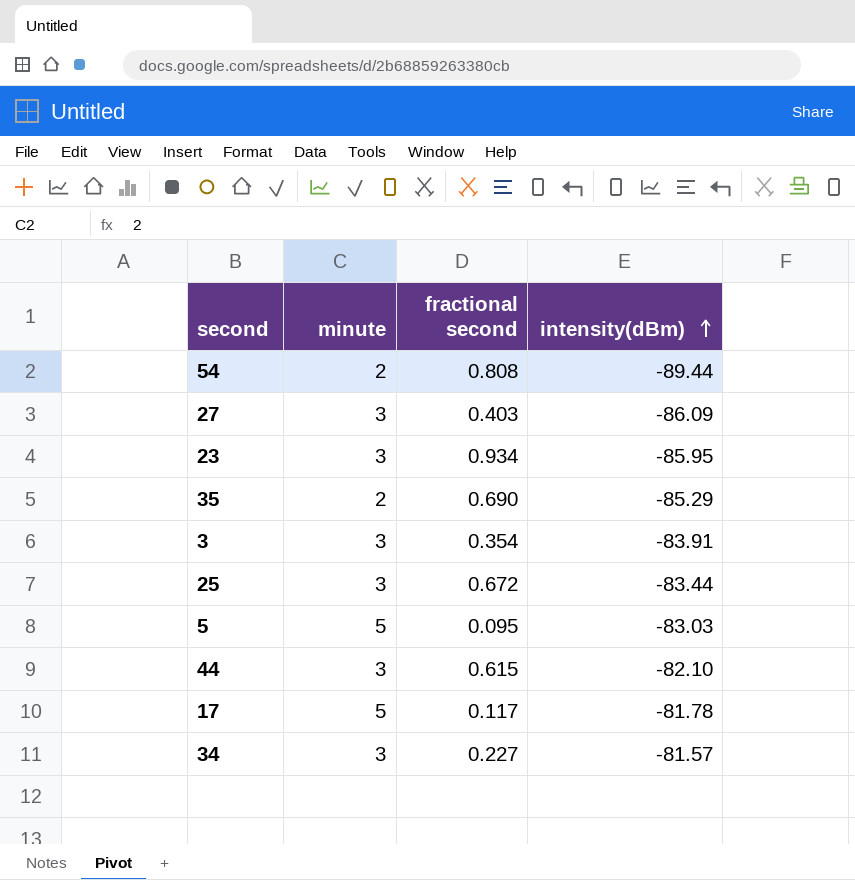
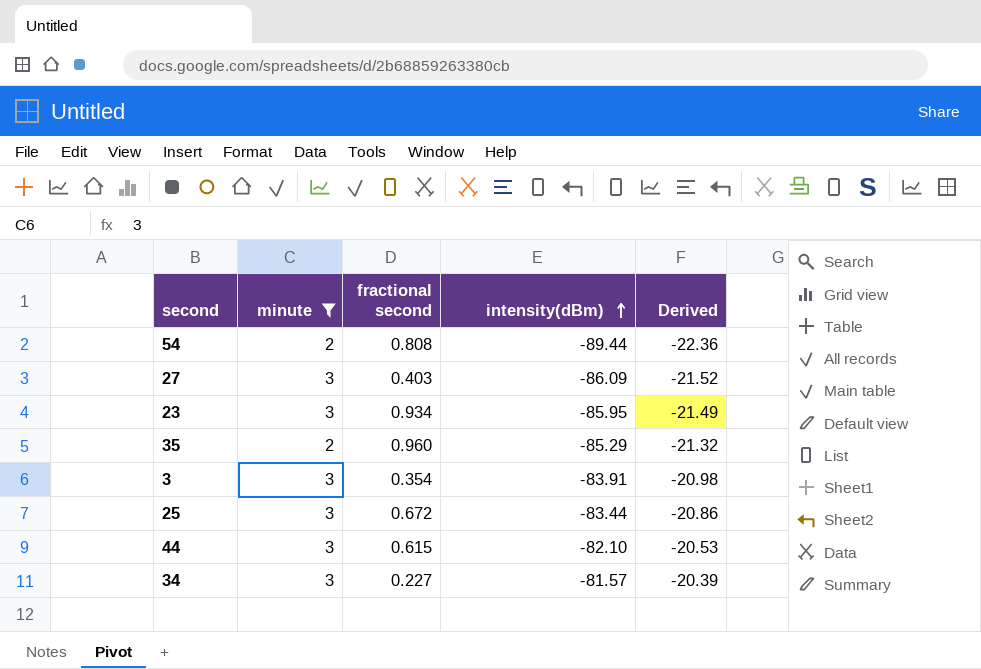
filter: none -> minute != 5
column Derived | formula: none -> [intensity(dBm)] * 0.25
35 | fractional second: 0.690 -> 0.960

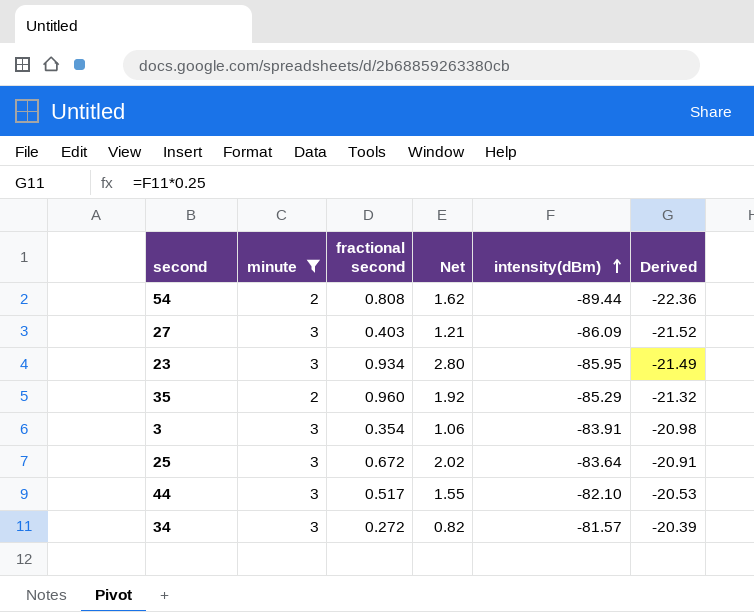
column Net | formula: none -> [minute] * [fractional second]
25 | intensity(dBm): -83.44 -> -83.64
25 | Derived: -20.86 -> -20.91
44 | fractional second: 0.615 -> 0.517
34 | fractional second: 0.227 -> 0.272

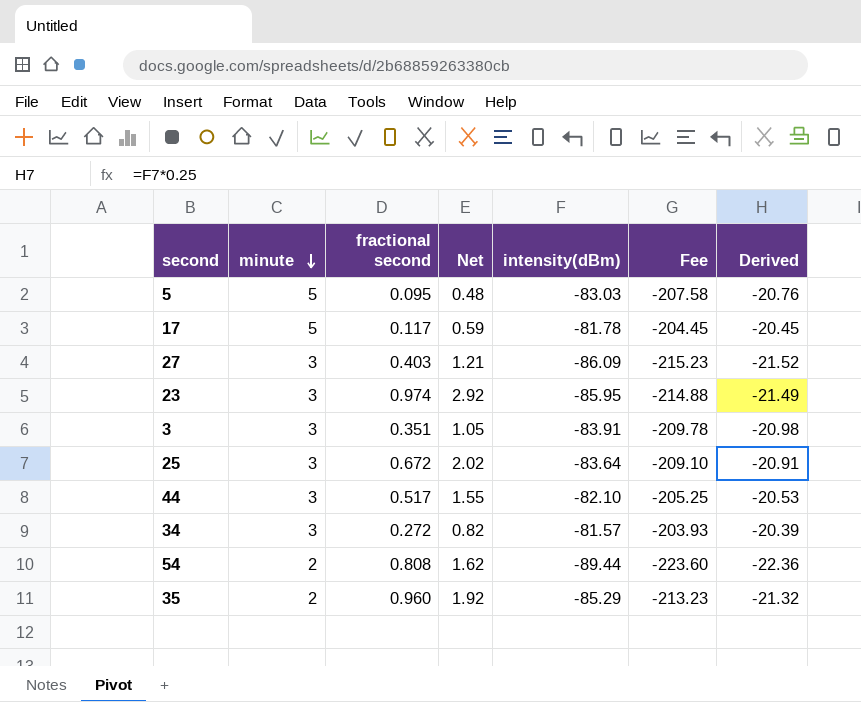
filter: minute != 5 -> none
row order: intensity(dBm) ascending -> minute descending
column Fee | formula: none -> [intensity(dBm)] * 2.5
23 | fractional second: 0.934 -> 0.974
23 | Net: 2.80 -> 2.92
3 | fractional second: 0.354 -> 0.351
3 | Net: 1.06 -> 1.05

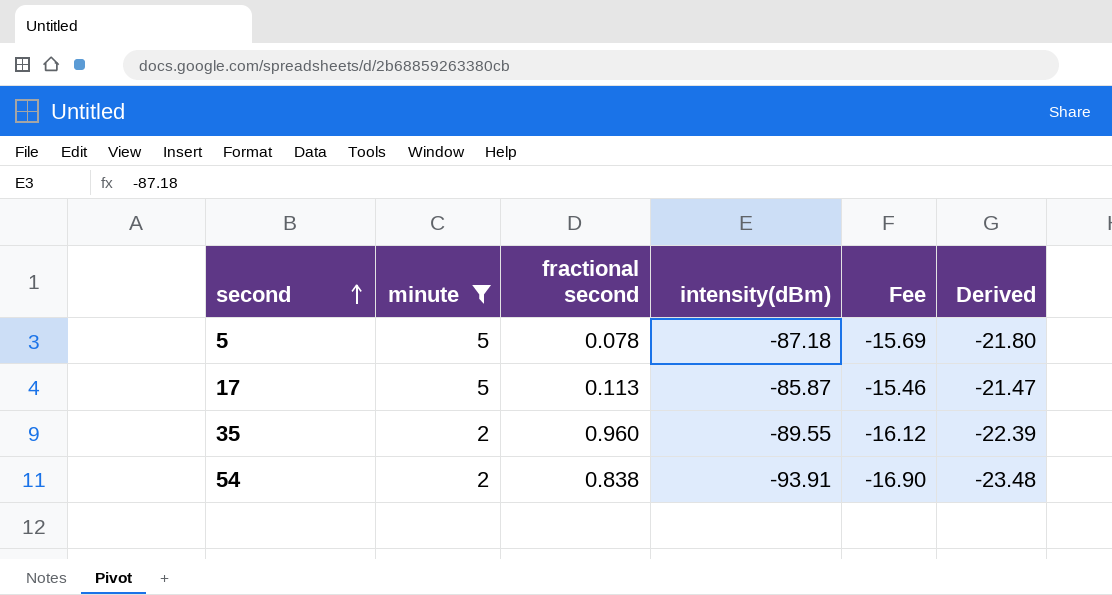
filter: none -> minute != 3
row order: minute descending -> second ascending
column Net | formula: [minute] * [fractional second] -> none
column Fee | formula: [intensity(dBm)] * 2.5 -> [intensity(dBm)] * 0.18
5 | fractional second: 0.095 -> 0.078
5 | intensity(dBm): -83.03 -> -87.18
5 | Derived: -20.76 -> -21.80
17 | fractional second: 0.117 -> 0.113
17 | intensity(dBm): -81.78 -> -85.87
17 | Derived: -20.45 -> -21.47
35 | intensity(dBm): -85.29 -> -89.55
35 | Derived: -21.32 -> -22.39
54 | fractional second: 0.808 -> 0.838
54 | intensity(dBm): -89.44 -> -93.91
54 | Derived: -22.36 -> -23.48

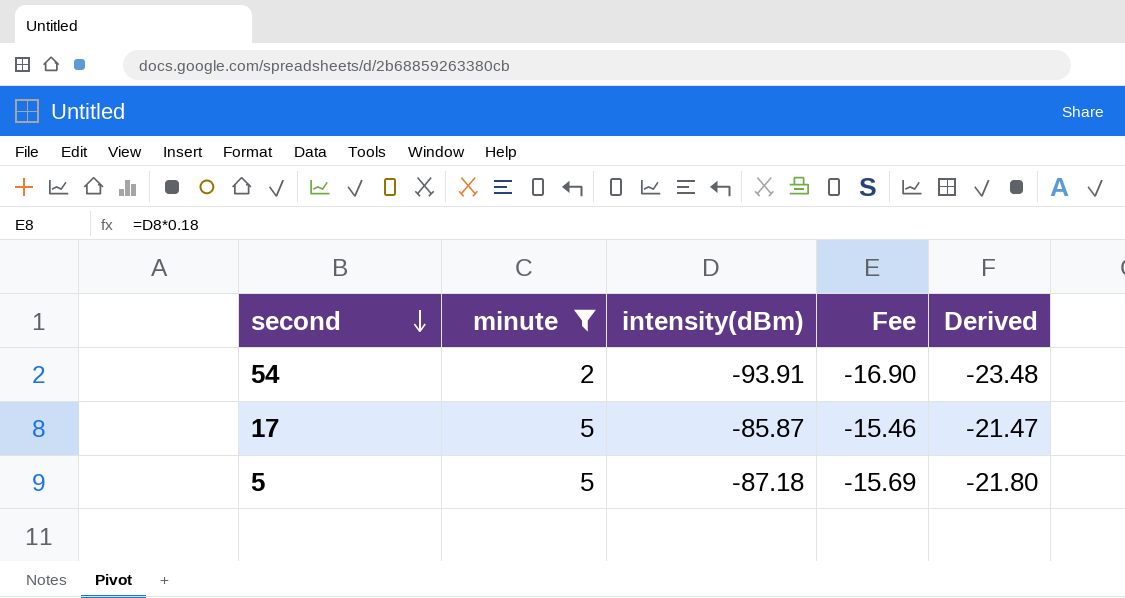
row order: second ascending -> second descending
column fractional second | position: 3 -> none
row 35: 2 | 0.960 | -89.55 | -16.12 | -22.39 -> none

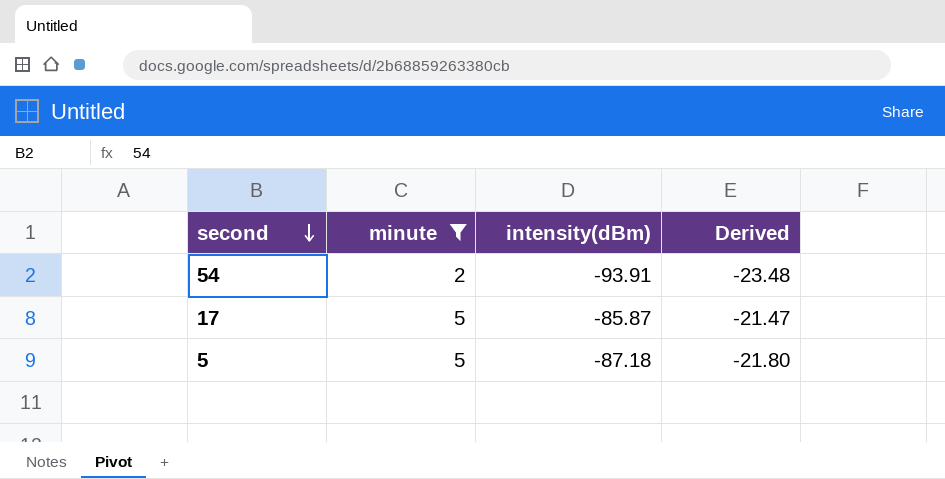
column Fee | formula: [intensity(dBm)] * 0.18 -> none

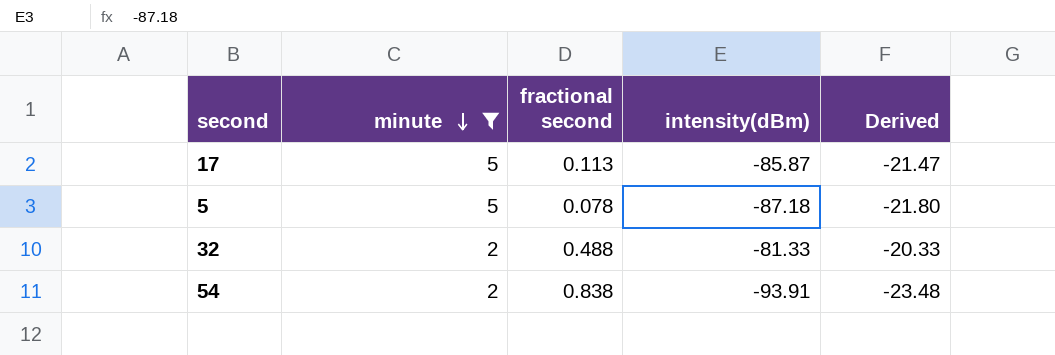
row order: second descending -> minute descending
column fractional second | position: none -> 3
row 32: none -> 2 | 0.488 | -81.33 | -20.33

